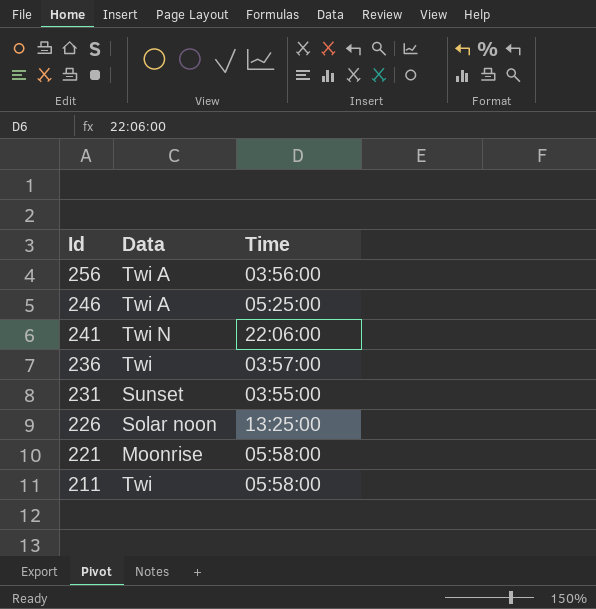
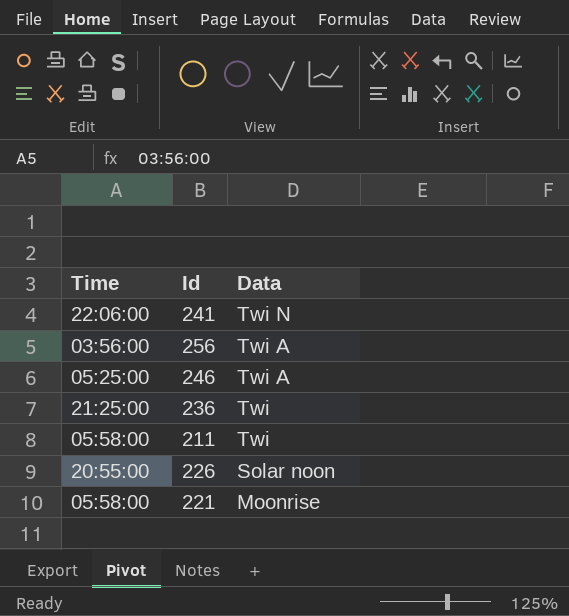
row order: Id descending -> Data descending
column Time | position: 3 -> 1
row 231: Sunset | 03:55:00 -> none
236 | Time: 03:57:00 -> 21:25:00
226 | Time: 13:25:00 -> 20:55:00

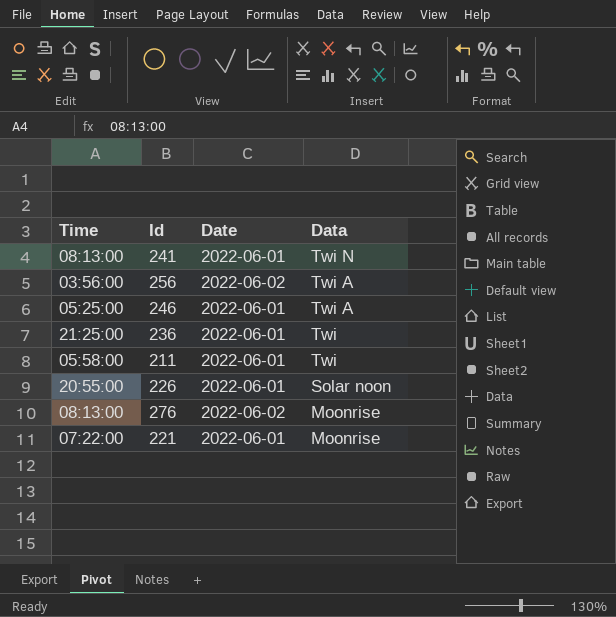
column Date | position: none -> 3
241 | Time: 22:06:00 -> 08:13:00
row 276: none -> 08:13:00 | 2022-06-02 | Moonrise
221 | Time: 05:58:00 -> 07:22:00

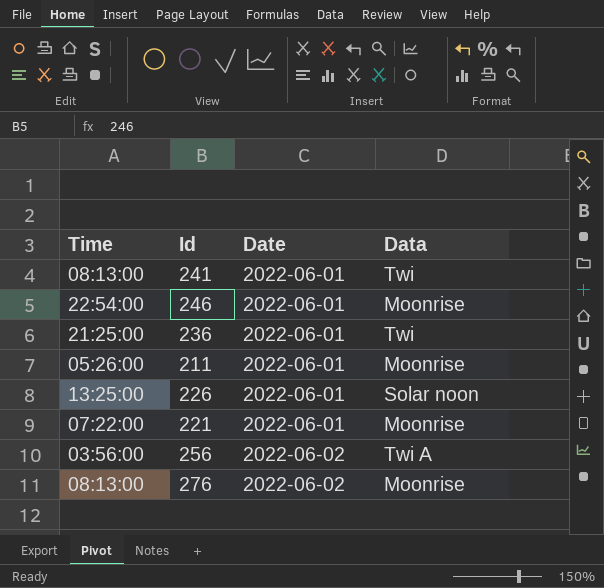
row order: Data descending -> Date ascending
241 | Data: Twi N -> Twi
246 | Time: 05:25:00 -> 22:54:00
246 | Data: Twi A -> Moonrise
211 | Time: 05:58:00 -> 05:26:00
211 | Data: Twi -> Moonrise
226 | Time: 20:55:00 -> 13:25:00

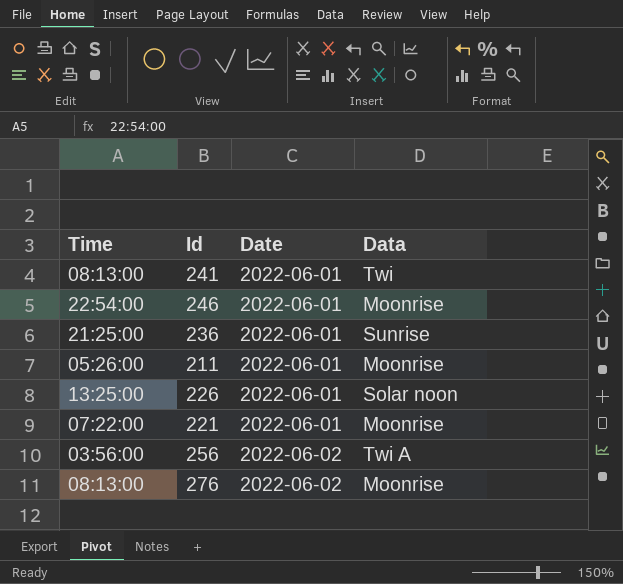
236 | Data: Twi -> Sunrise

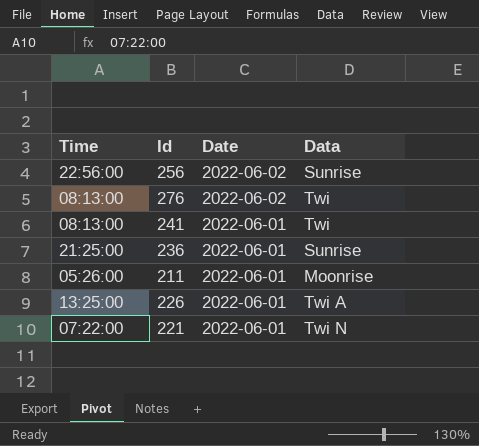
row order: Date ascending -> Date descending
row 246: 22:54:00 | 2022-06-01 | Moonrise -> none
256 | Time: 03:56:00 -> 22:56:00
256 | Data: Twi A -> Sunrise
276 | Data: Moonrise -> Twi
226 | Data: Solar noon -> Twi A
221 | Data: Moonrise -> Twi N

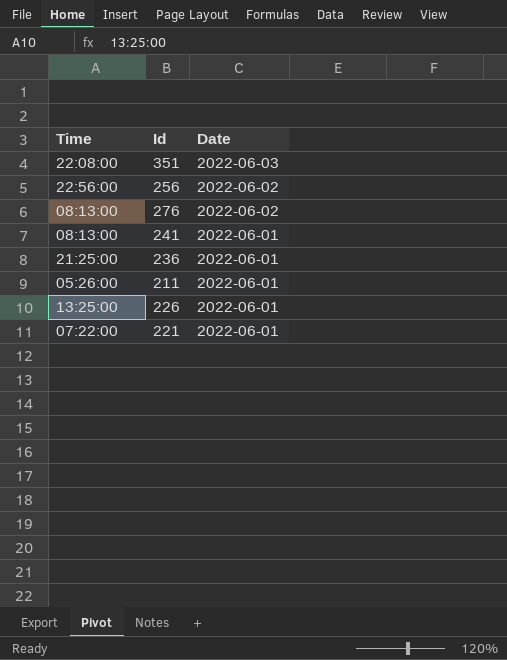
column Data | position: 4 -> none
row 351: none -> 22:08:00 | 2022-06-03

